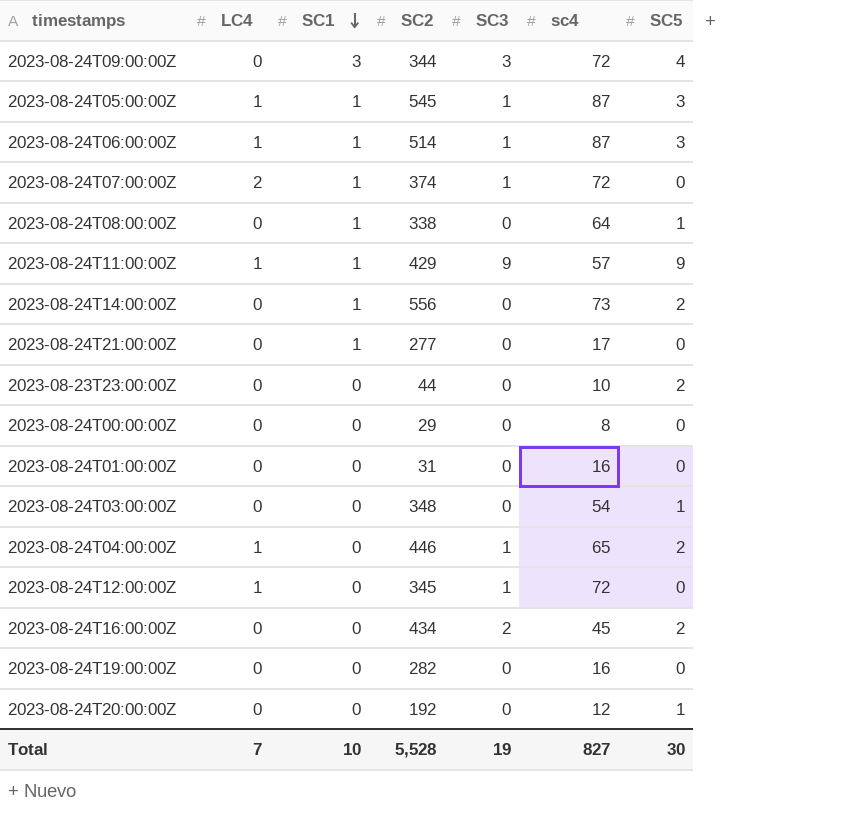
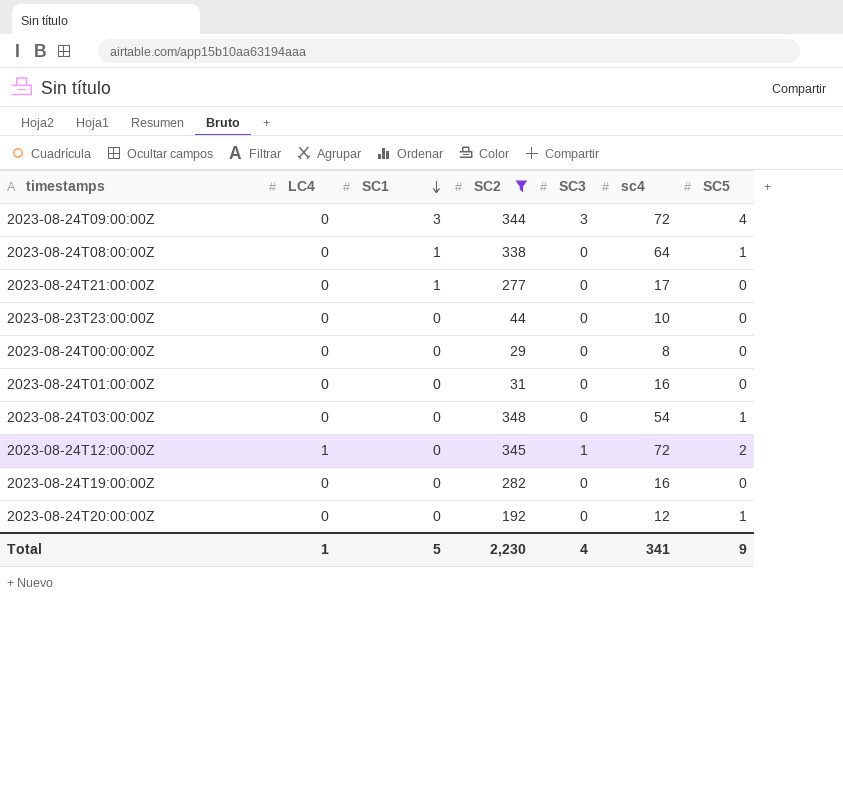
filter: none -> SC2 <= 348
2023-08-23T23:00:00Z | SC5: 2 -> 0
2023-08-24T12:00:00Z | SC5: 0 -> 2
Total | LC4: 7 -> 1
Total | SC1: 10 -> 5
Total | SC2: 5,528 -> 2,230
Total | SC3: 19 -> 4
Total | sc4: 827 -> 341
Total | SC5: 30 -> 9

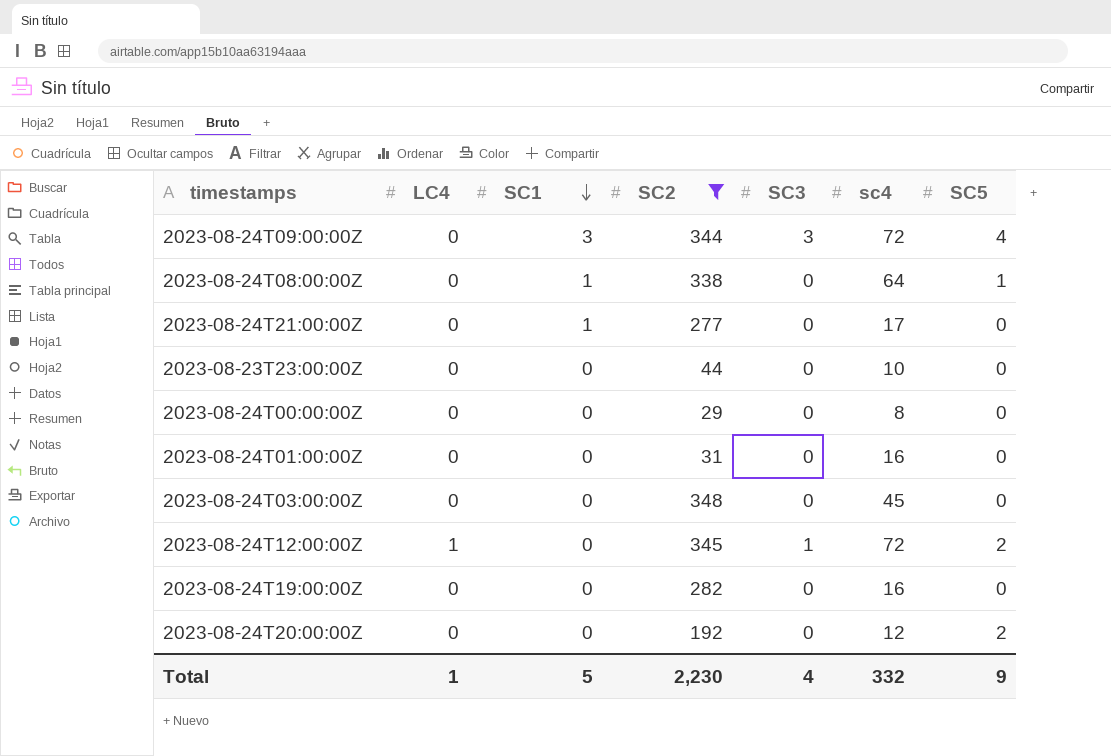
2023-08-24T03:00:00Z | sc4: 54 -> 45
2023-08-24T03:00:00Z | SC5: 1 -> 0
2023-08-24T20:00:00Z | SC5: 1 -> 2
Total | sc4: 341 -> 332

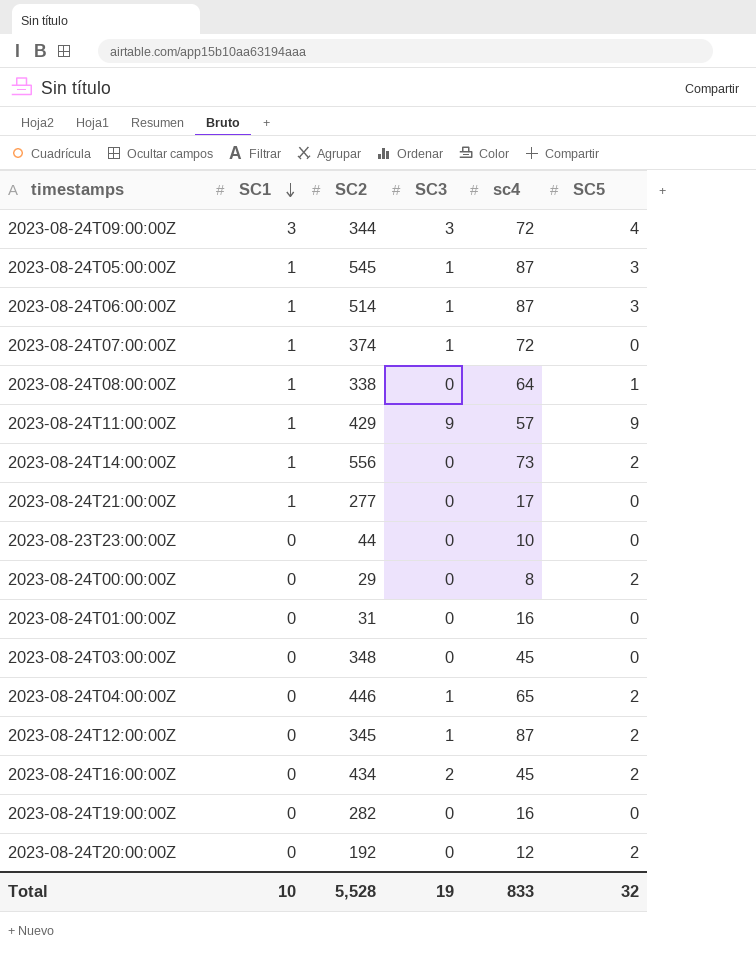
filter: SC2 <= 348 -> none
column LC4 | position: 2 -> none
2023-08-24T00:00:00Z | SC5: 0 -> 2
2023-08-24T12:00:00Z | sc4: 72 -> 87
Total | SC1: 5 -> 10
Total | SC2: 2,230 -> 5,528
Total | SC3: 4 -> 19
Total | sc4: 332 -> 833
Total | SC5: 9 -> 32

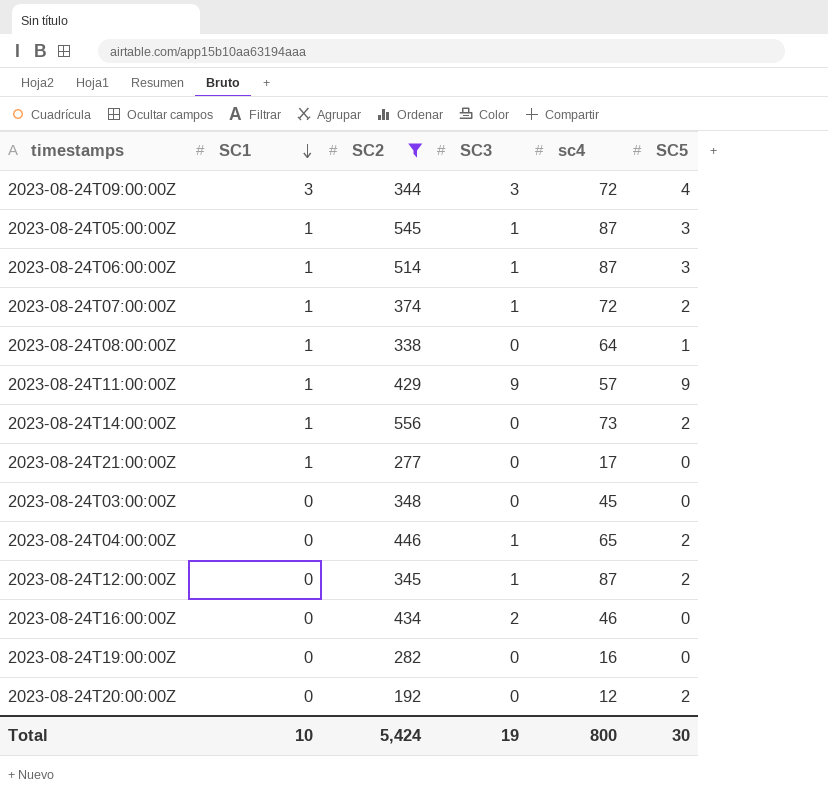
filter: none -> SC2 >= 192
2023-08-24T07:00:00Z | SC5: 0 -> 2
2023-08-24T16:00:00Z | sc4: 45 -> 46
2023-08-24T16:00:00Z | SC5: 2 -> 0
Total | SC2: 5,528 -> 5,424
Total | sc4: 833 -> 800
Total | SC5: 32 -> 30

